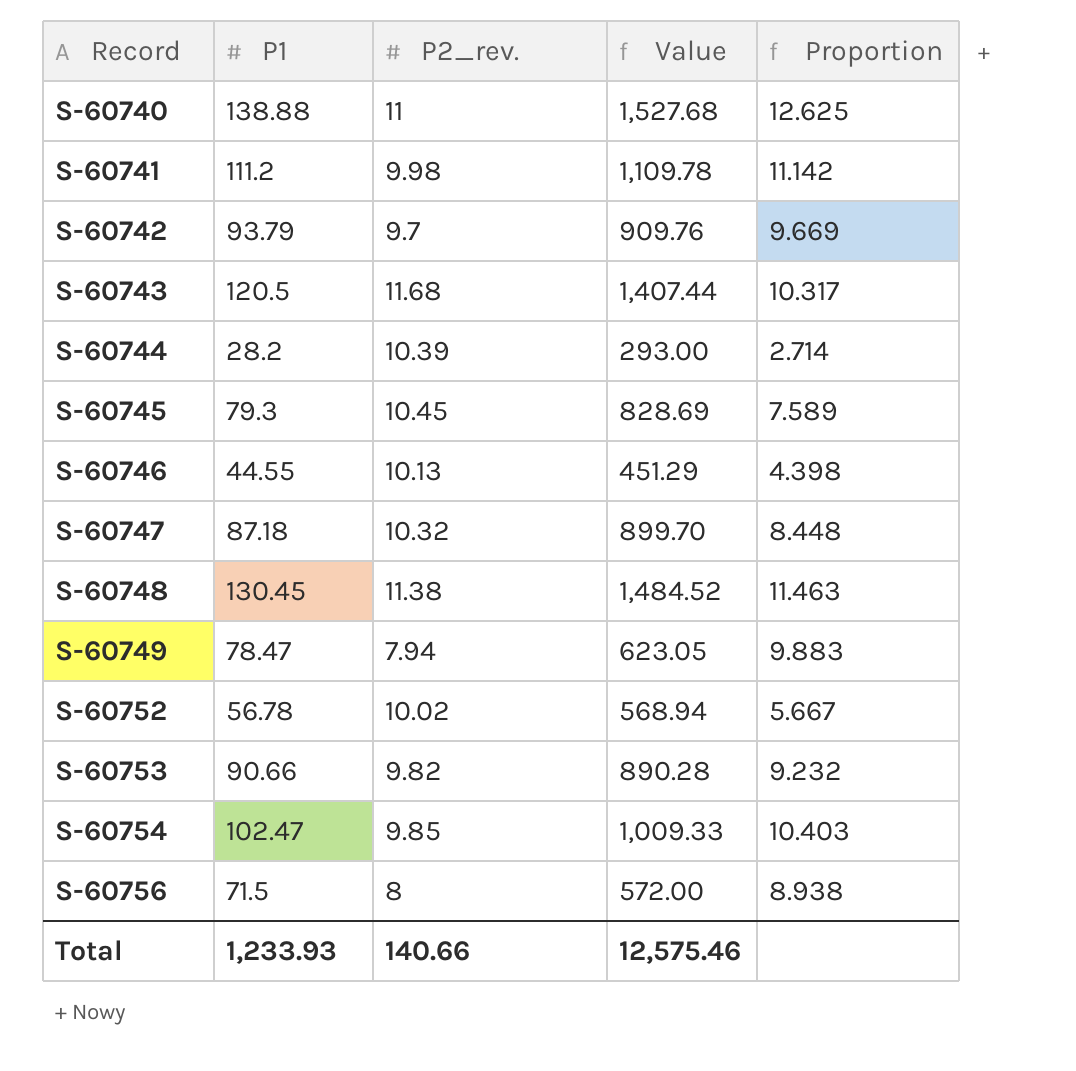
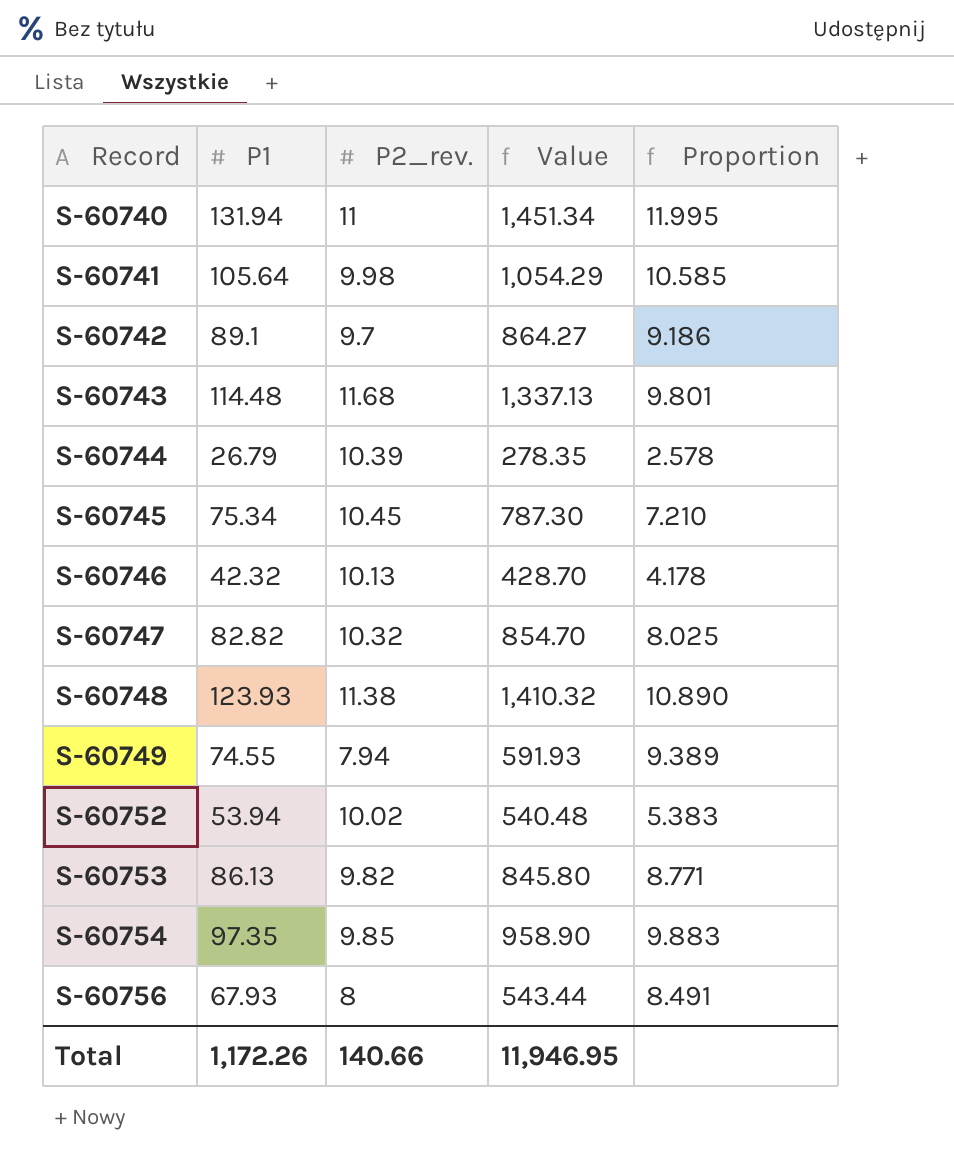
S-60740 | P1: 138.88 -> 131.94
S-60740 | Value: 1,527.68 -> 1,451.34
S-60740 | Proportion: 12.625 -> 11.995
S-60741 | P1: 111.2 -> 105.64
S-60741 | Value: 1,109.78 -> 1,054.29
S-60741 | Proportion: 11.142 -> 10.585
S-60742 | P1: 93.79 -> 89.1
S-60742 | Value: 909.76 -> 864.27
S-60742 | Proportion: 9.669 -> 9.186
S-60743 | P1: 120.5 -> 114.48
S-60743 | Value: 1,407.44 -> 1,337.13
S-60743 | Proportion: 10.317 -> 9.801
S-60744 | P1: 28.2 -> 26.79
S-60744 | Value: 293.00 -> 278.35
S-60744 | Proportion: 2.714 -> 2.578
S-60745 | P1: 79.3 -> 75.34
S-60745 | Value: 828.69 -> 787.30
S-60745 | Proportion: 7.589 -> 7.210
S-60746 | P1: 44.55 -> 42.32
S-60746 | Value: 451.29 -> 428.70
S-60746 | Proportion: 4.398 -> 4.178
S-60747 | P1: 87.18 -> 82.82
S-60747 | Value: 899.70 -> 854.70
S-60747 | Proportion: 8.448 -> 8.025
S-60748 | P1: 130.45 -> 123.93
S-60748 | Value: 1,484.52 -> 1,410.32
S-60748 | Proportion: 11.463 -> 10.890
S-60749 | P1: 78.47 -> 74.55
S-60749 | Value: 623.05 -> 591.93
S-60749 | Proportion: 9.883 -> 9.389
S-60752 | P1: 56.78 -> 53.94
S-60752 | Value: 568.94 -> 540.48
S-60752 | Proportion: 5.667 -> 5.383
S-60753 | P1: 90.66 -> 86.13
S-60753 | Value: 890.28 -> 845.80
S-60753 | Proportion: 9.232 -> 8.771
S-60754 | P1: 102.47 -> 97.35
S-60754 | Value: 1,009.33 -> 958.90
S-60754 | Proportion: 10.403 -> 9.883
S-60756 | P1: 71.5 -> 67.93
S-60756 | Value: 572.00 -> 543.44
S-60756 | Proportion: 8.938 -> 8.491
Total | P1: 1,233.93 -> 1,172.26
Total | Value: 12,575.46 -> 11,946.95

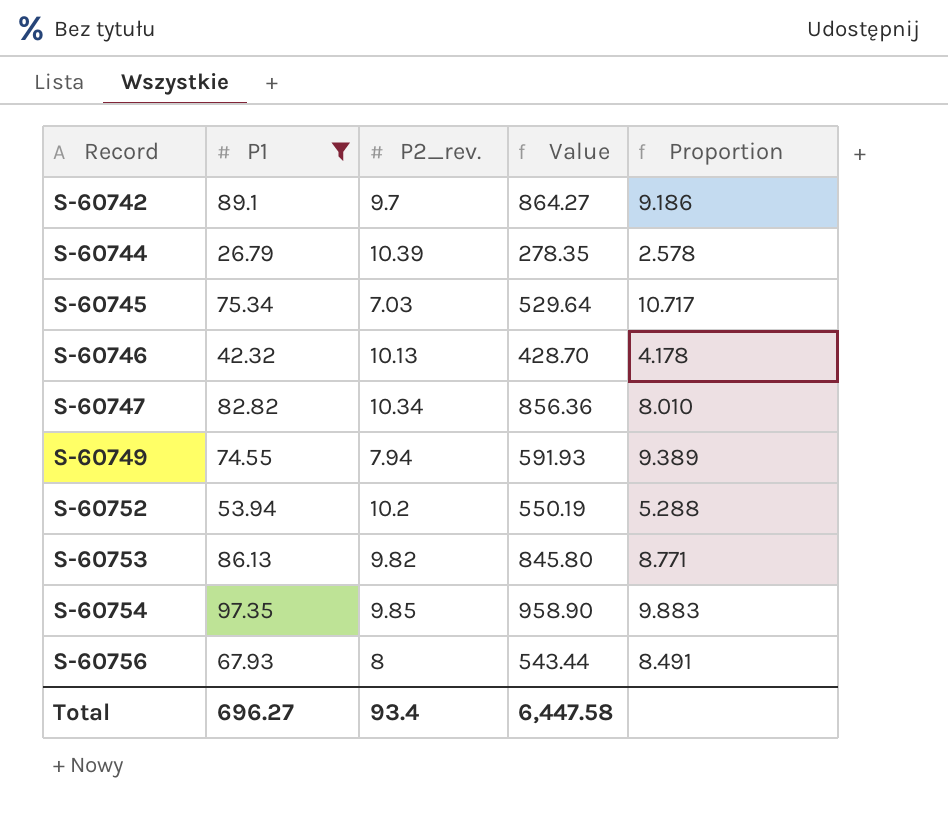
filter: none -> P1 <= 97.35
S-60745 | P2_rev.: 10.45 -> 7.03
S-60745 | Value: 787.30 -> 529.64
S-60745 | Proportion: 7.210 -> 10.717
S-60747 | P2_rev.: 10.32 -> 10.34
S-60747 | Value: 854.70 -> 856.36
S-60747 | Proportion: 8.025 -> 8.010
S-60752 | P2_rev.: 10.02 -> 10.2
S-60752 | Value: 540.48 -> 550.19
S-60752 | Proportion: 5.383 -> 5.288
Total | P1: 1,172.26 -> 696.27
Total | P2_rev.: 140.66 -> 93.4
Total | Value: 11,946.95 -> 6,447.58

